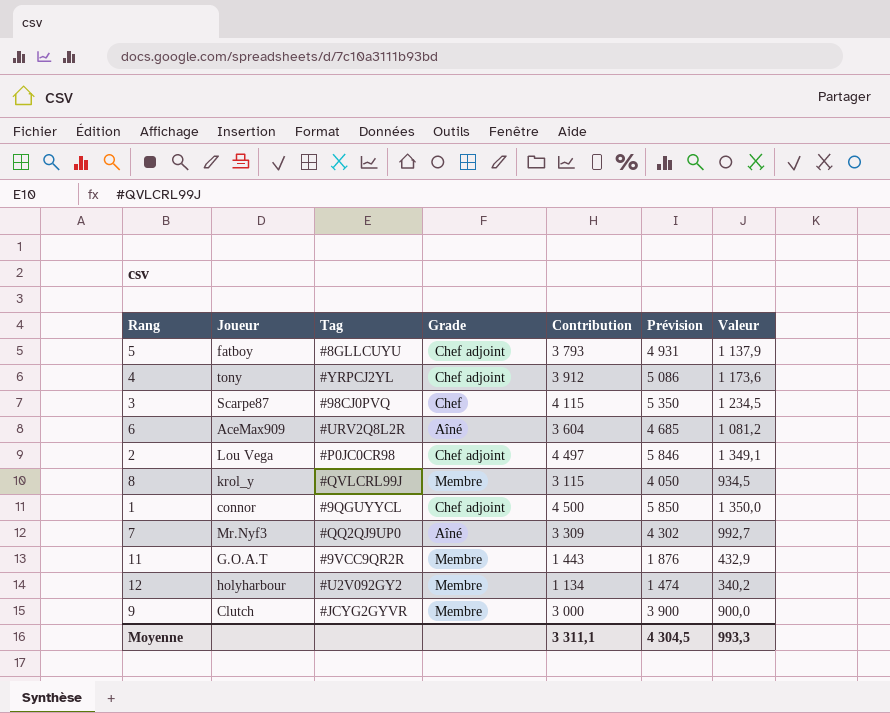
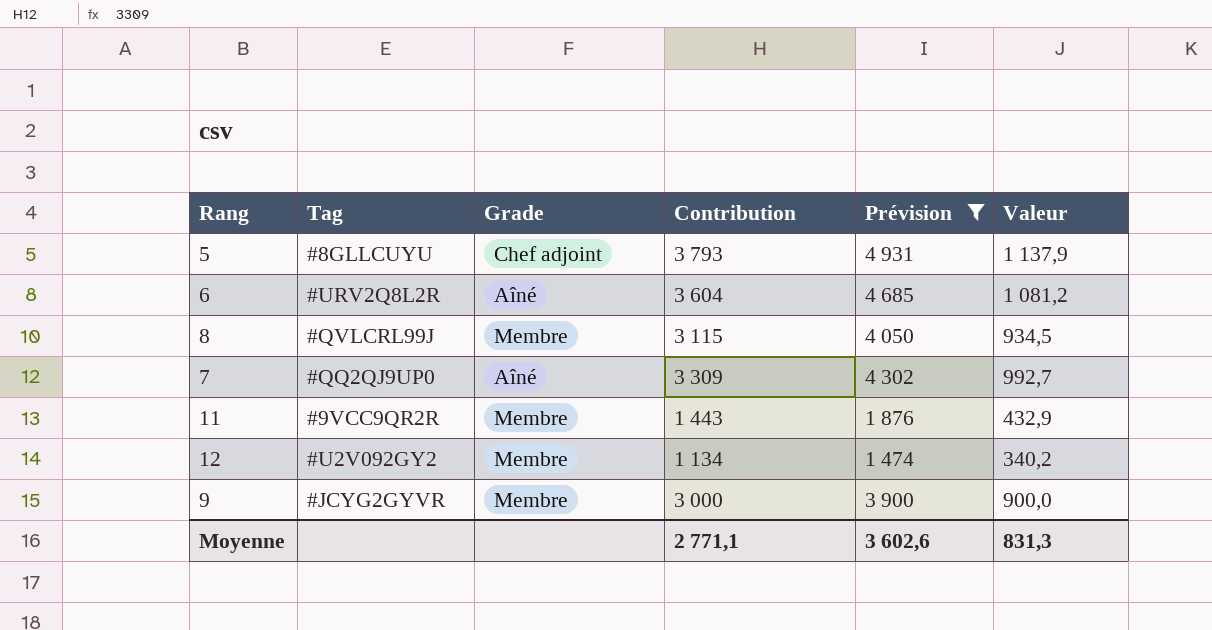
filter: none -> Prévision <= 4 931
column Joueur | position: 2 -> none
Moyenne | Contribution: 3 311,1 -> 2 771,1
Moyenne | Prévision: 4 304,5 -> 3 602,6
Moyenne | Valeur: 993,3 -> 831,3

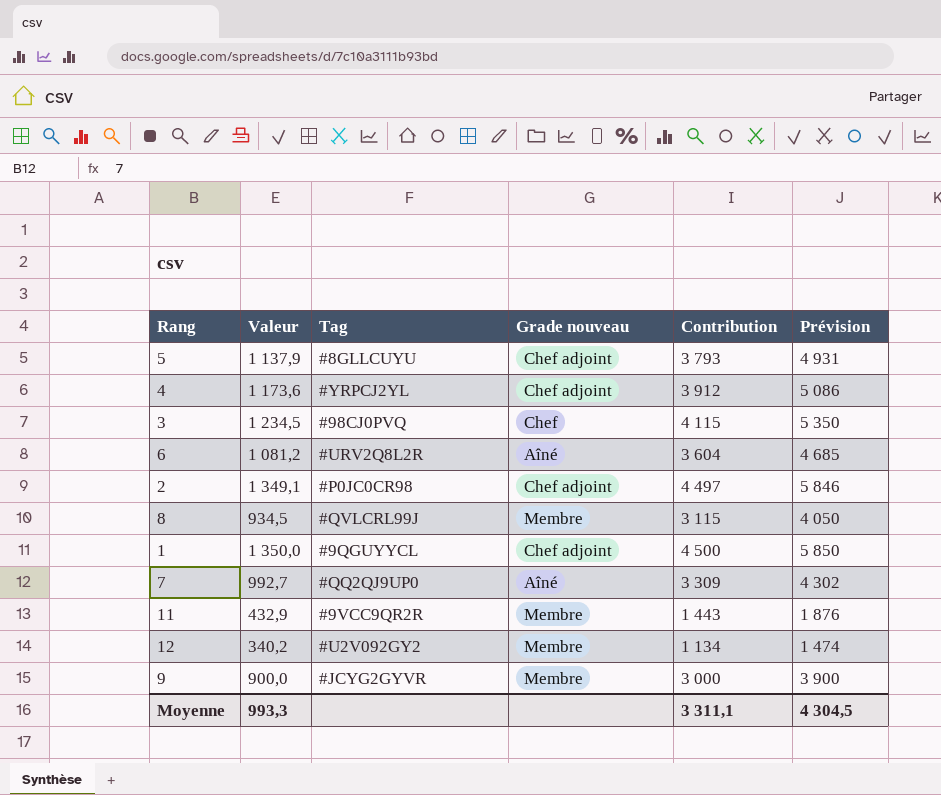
filter: Prévision <= 4 931 -> none
column Valeur | position: 6 -> 2
column name: Grade -> Grade nouveau
Moyenne | Valeur: 831,3 -> 993,3
Moyenne | Contribution: 2 771,1 -> 3 311,1
Moyenne | Prévision: 3 602,6 -> 4 304,5

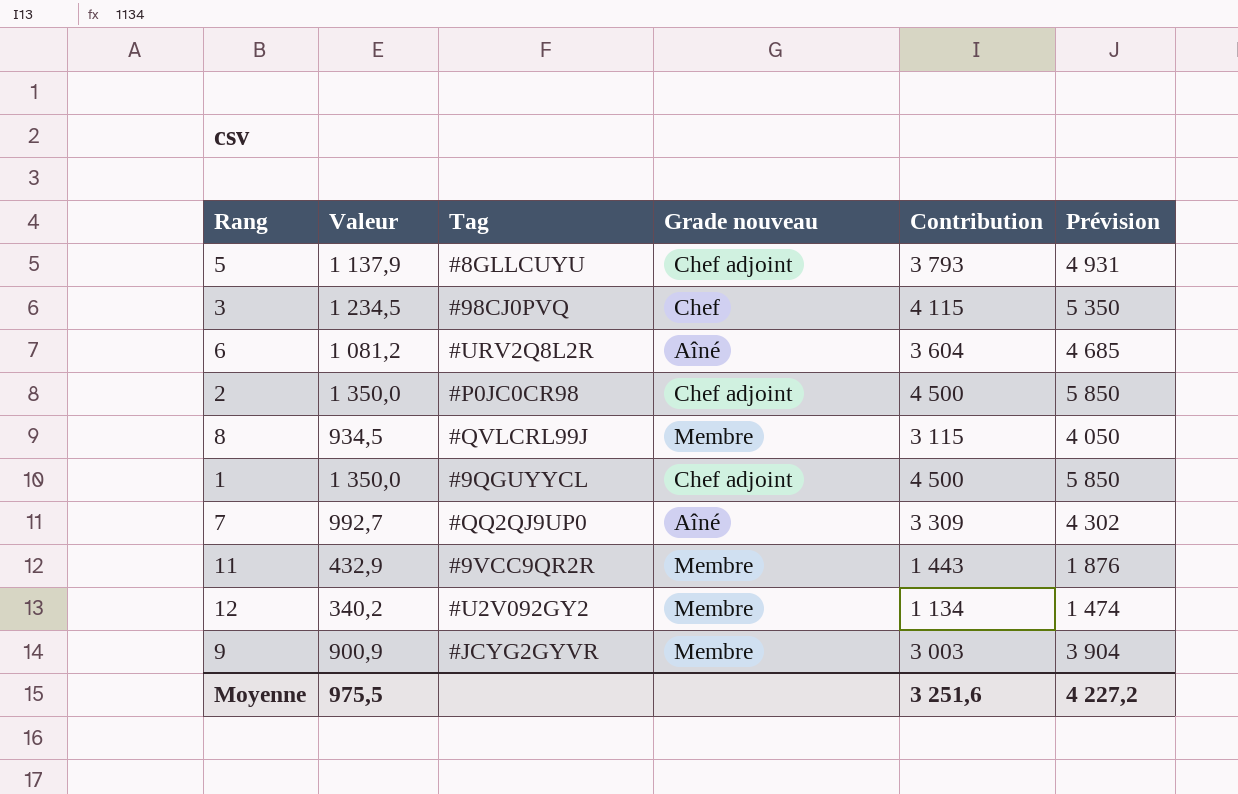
row 4: 1 173,6 | #YRPCJ2YL | Chef adjoint | 3 912 | 5 086 -> none
2 | Valeur: 1 349,1 -> 1 350,0
2 | Contribution: 4 497 -> 4 500
2 | Prévision: 5 846 -> 5 850
9 | Valeur: 900,0 -> 900,9
9 | Contribution: 3 000 -> 3 003
9 | Prévision: 3 900 -> 3 904
Moyenne | Valeur: 993,3 -> 975,5
Moyenne | Contribution: 3 311,1 -> 3 251,6
Moyenne | Prévision: 4 304,5 -> 4 227,2

